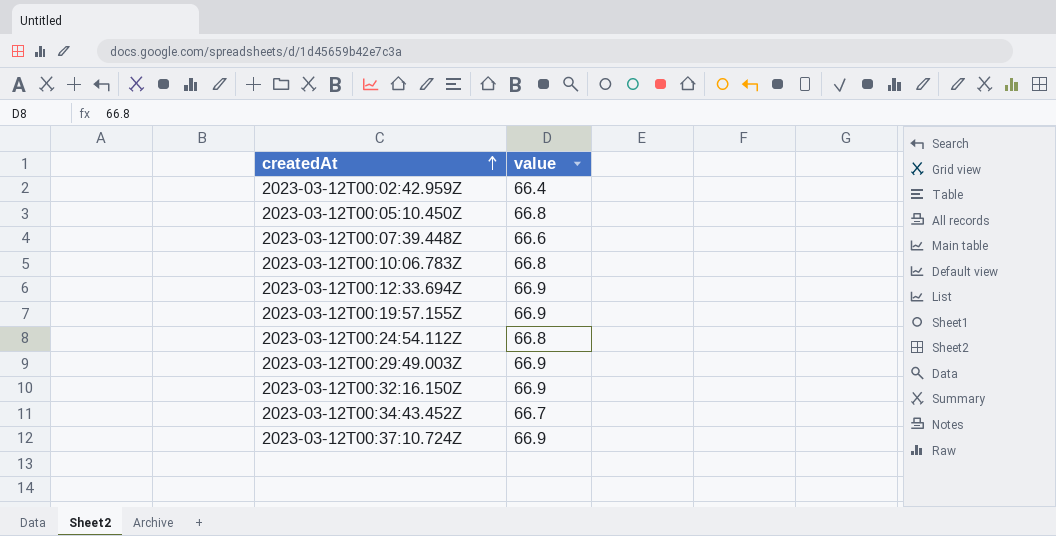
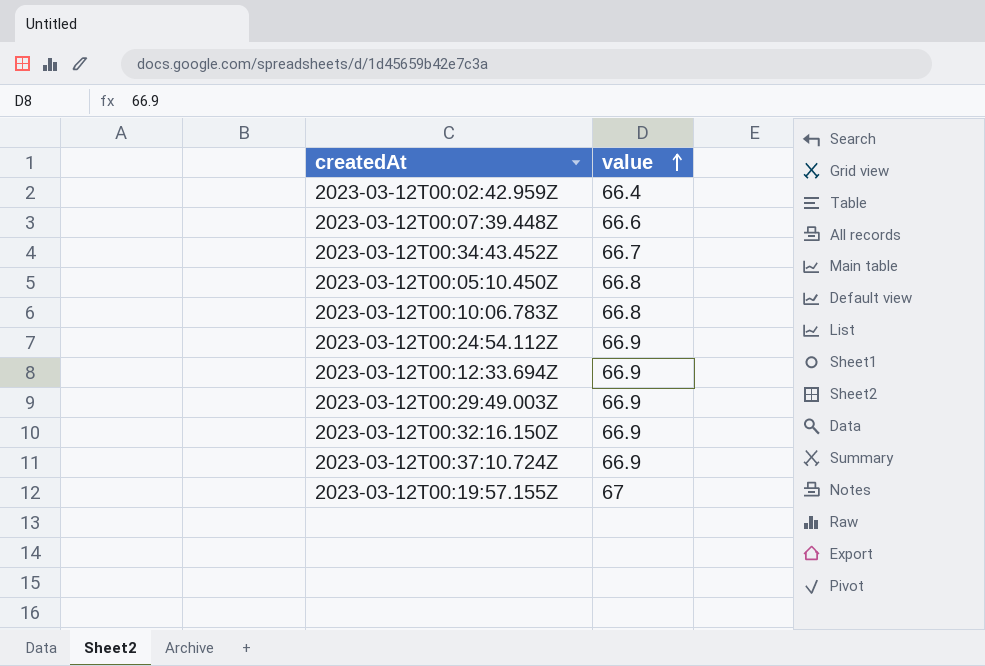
row order: createdAt ascending -> value ascending
2023-03-12T00:24:54.112Z | value: 66.8 -> 66.9
2023-03-12T00:19:57.155Z | value: 66.9 -> 67

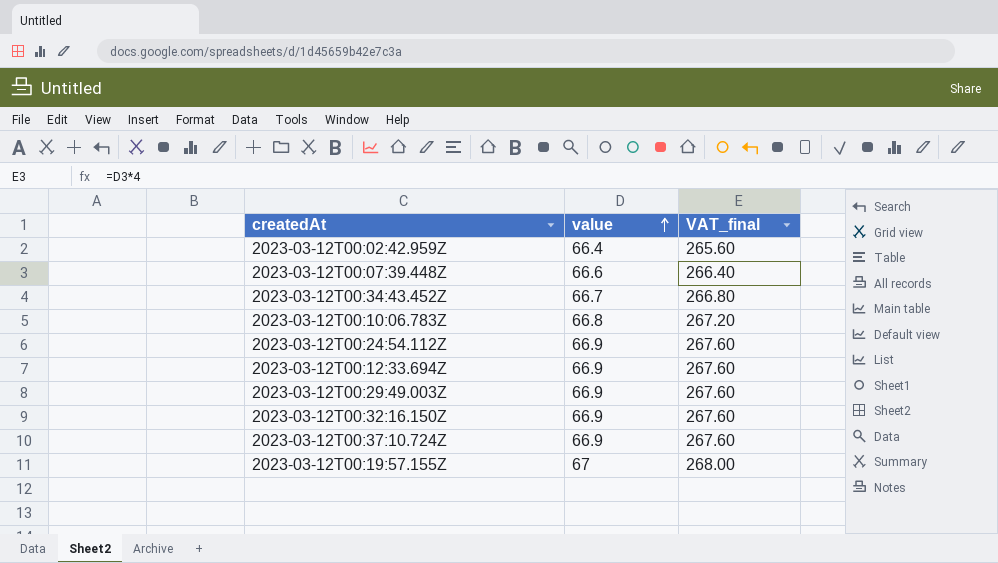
column VAT_final | formula: none -> [value] * 4
row 2023-03-12T00:05:10.450Z: 66.8 -> none

